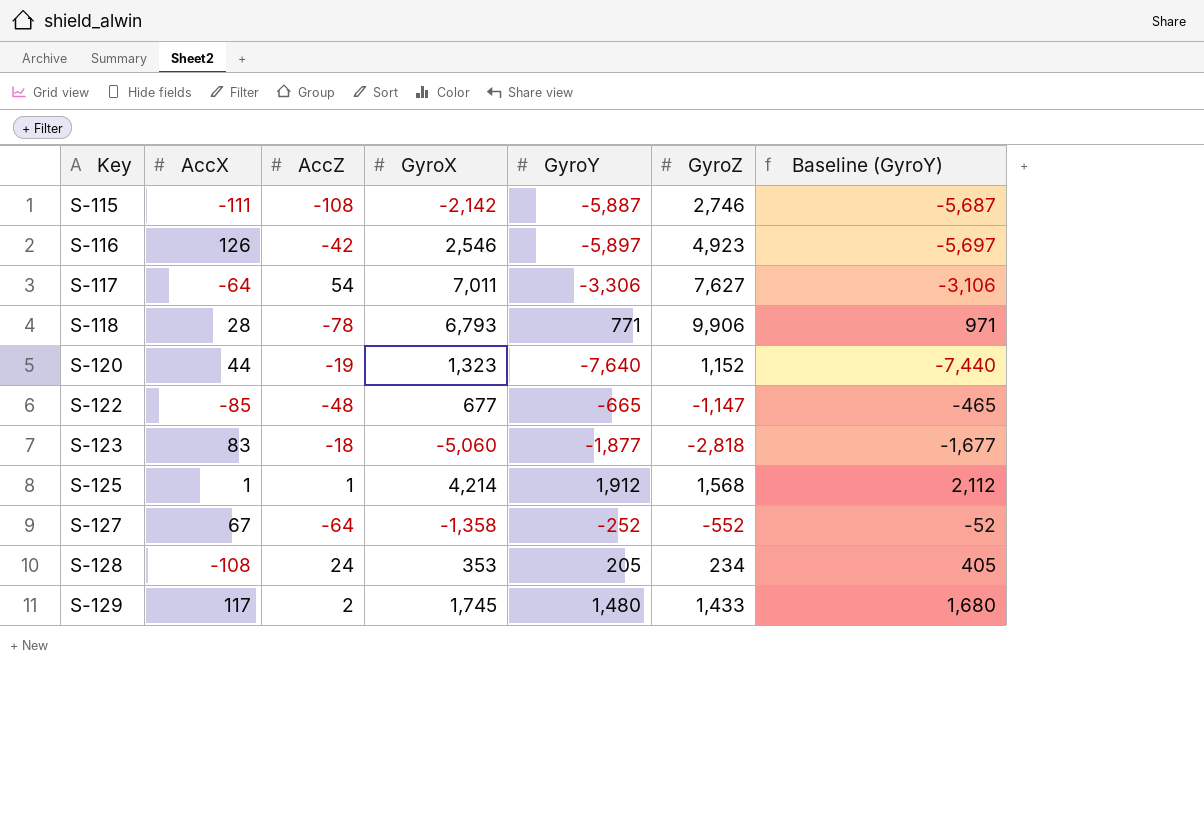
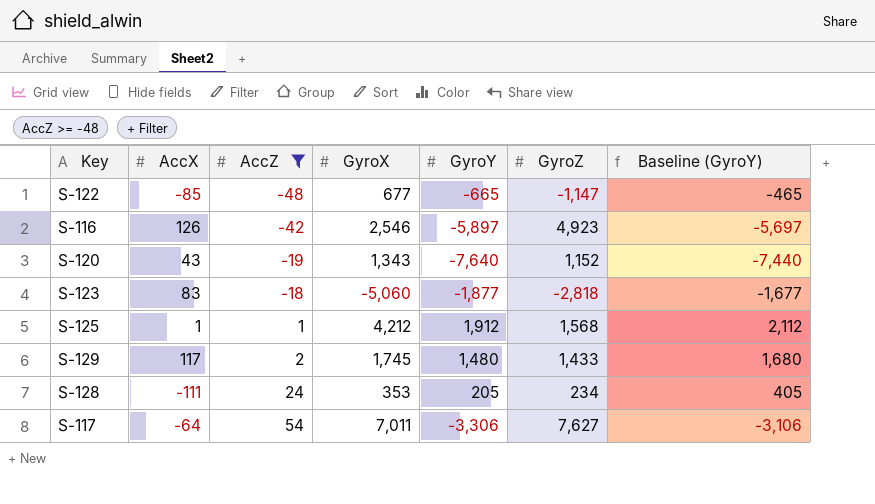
filter: none -> AccZ >= -48
row order: Key ascending -> AccZ ascending
S-120 | AccX: 44 -> 43
S-120 | GyroX: 1,323 -> 1,343
S-125 | GyroX: 4,214 -> 4,212
S-128 | AccX: -108 -> -111

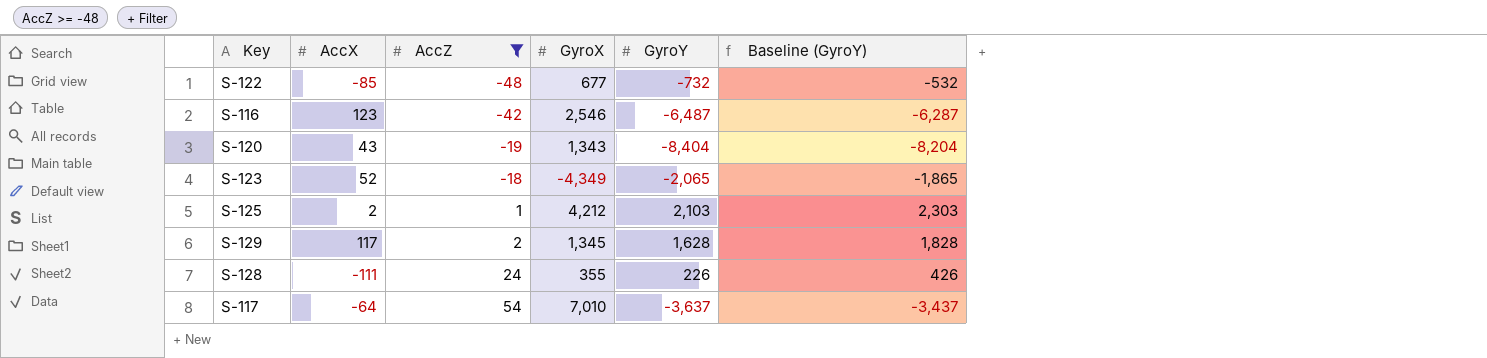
column GyroZ | position: 6 -> none
S-122 | GyroY: -665 -> -732
S-122 | Baseline (GyroY): -465 -> -532
S-116 | AccX: 126 -> 123
S-116 | GyroY: -5,897 -> -6,487
S-116 | Baseline (GyroY): -5,697 -> -6,287
S-120 | GyroY: -7,640 -> -8,404
S-120 | Baseline (GyroY): -7,440 -> -8,204
S-123 | AccX: 83 -> 52
S-123 | GyroX: -5,060 -> -4,349
S-123 | GyroY: -1,877 -> -2,065
S-123 | Baseline (GyroY): -1,677 -> -1,865
S-125 | AccX: 1 -> 2
S-125 | GyroY: 1,912 -> 2,103
S-125 | Baseline (GyroY): 2,112 -> 2,303
S-129 | GyroX: 1,745 -> 1,345
S-129 | GyroY: 1,480 -> 1,628
S-129 | Baseline (GyroY): 1,680 -> 1,828
S-128 | GyroX: 353 -> 355
S-128 | GyroY: 205 -> 226
S-128 | Baseline (GyroY): 405 -> 426
S-117 | GyroX: 7,011 -> 7,010
S-117 | GyroY: -3,306 -> -3,637
S-117 | Baseline (GyroY): -3,106 -> -3,437

